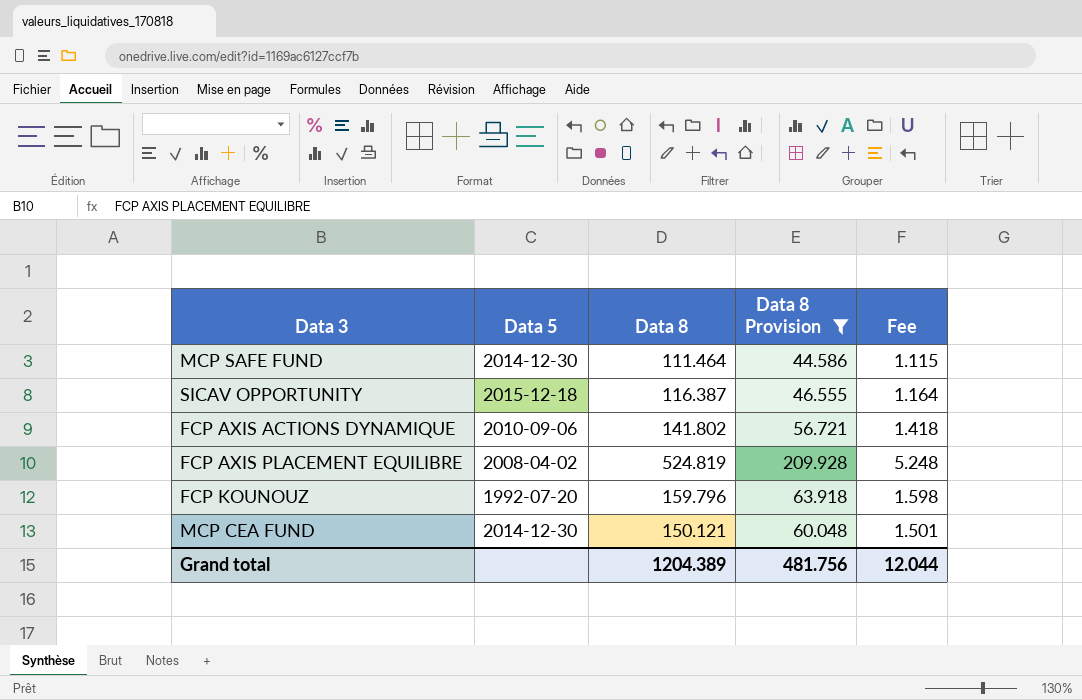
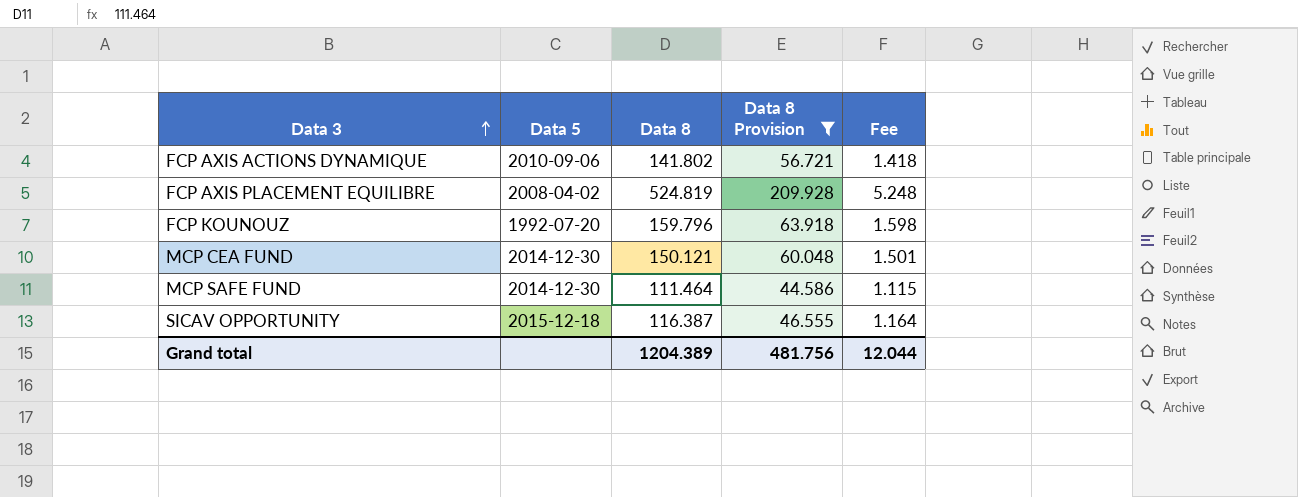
row order: none -> Data 3 ascending

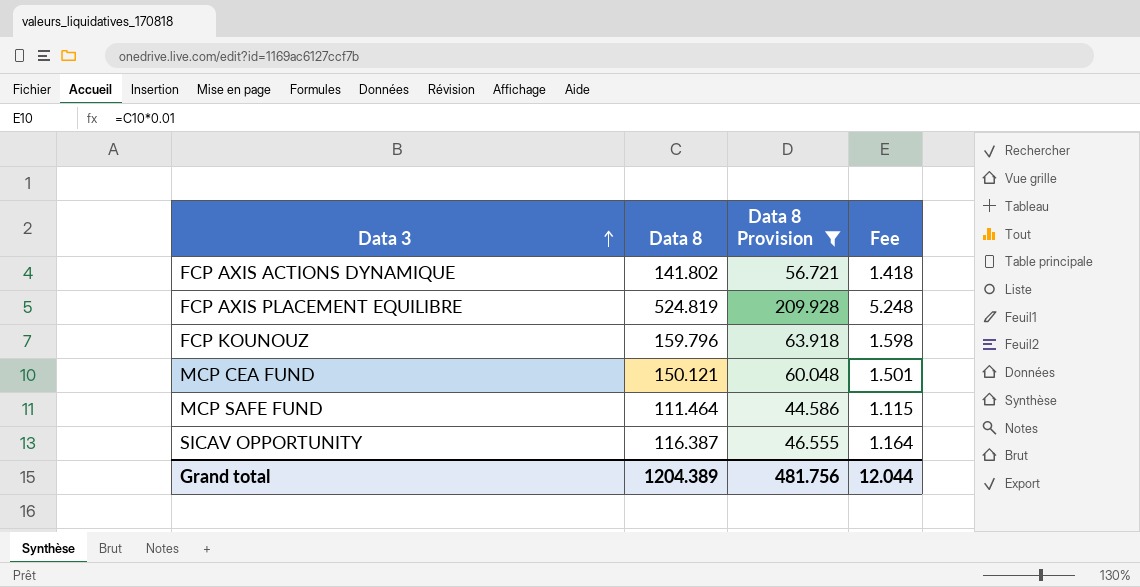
column Data 5 | position: 2 -> none

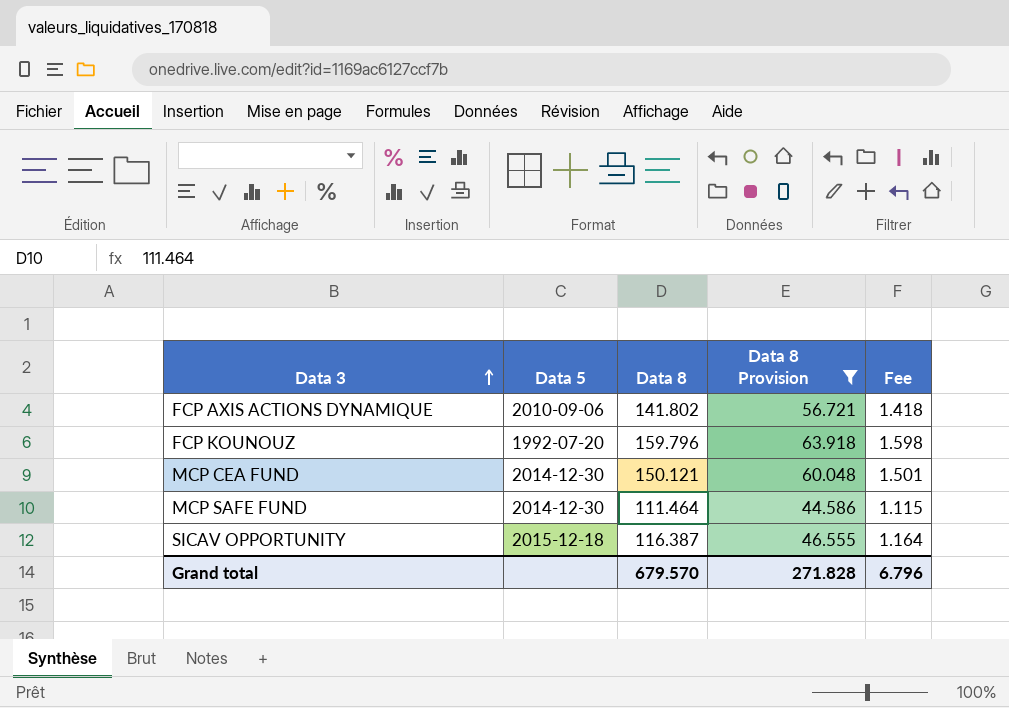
column Data 5 | position: none -> 2
row FCP AXIS PLACEMENT EQUILIBRE: 524.819 | 209.928 | 5.248 -> none
Grand total | Data 8: 1204.389 -> 679.570
Grand total | Data 8 Provision: 481.756 -> 271.828
Grand total | Fee: 12.044 -> 6.796

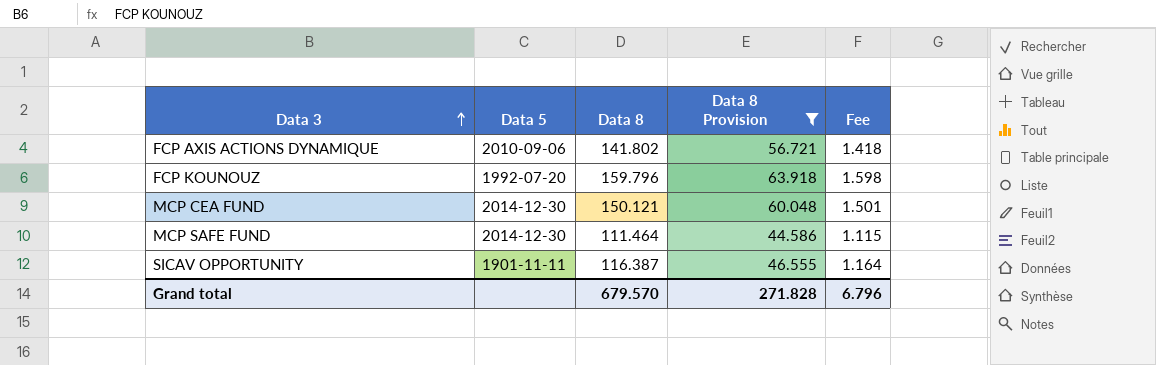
SICAV OPPORTUNITY | Data 5: 2015-12-18 -> 1901-11-11

